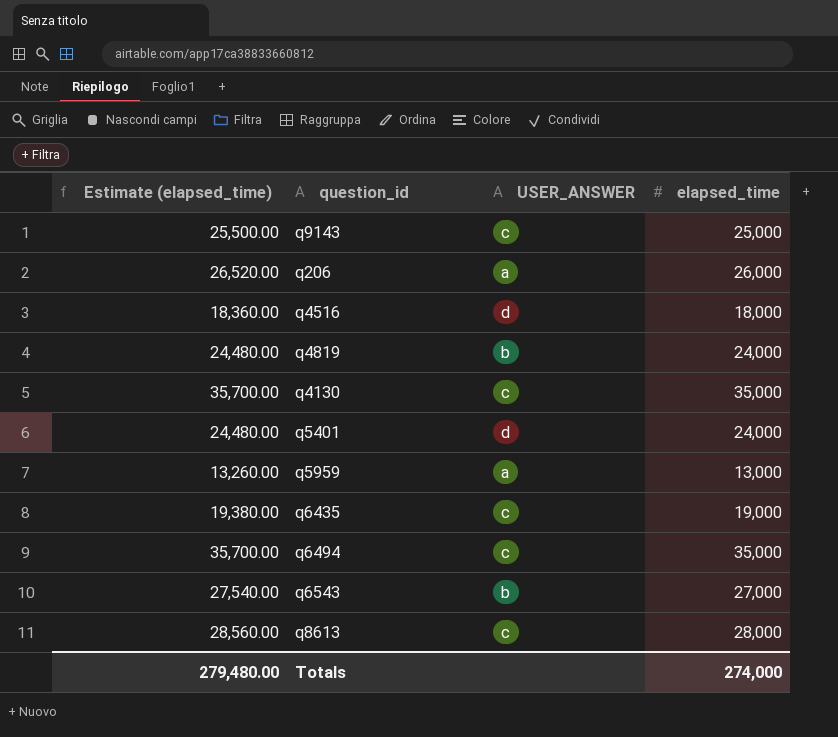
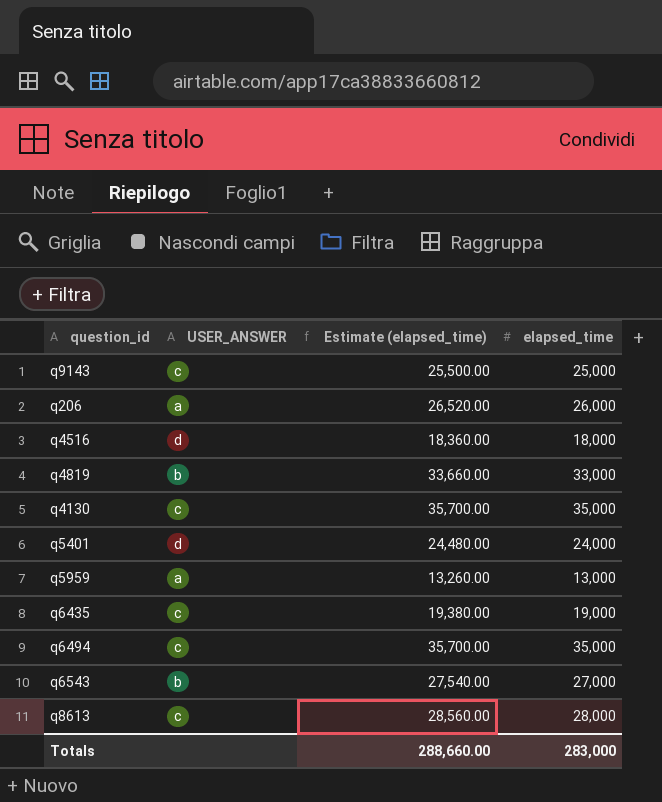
column Estimate (elapsed_time) | position: 1 -> 3
q4819 | Estimate (elapsed_time): 24,480.00 -> 33,660.00
q4819 | elapsed_time: 24,000 -> 33,000
Totals | Estimate (elapsed_time): 279,480.00 -> 288,660.00
Totals | elapsed_time: 274,000 -> 283,000

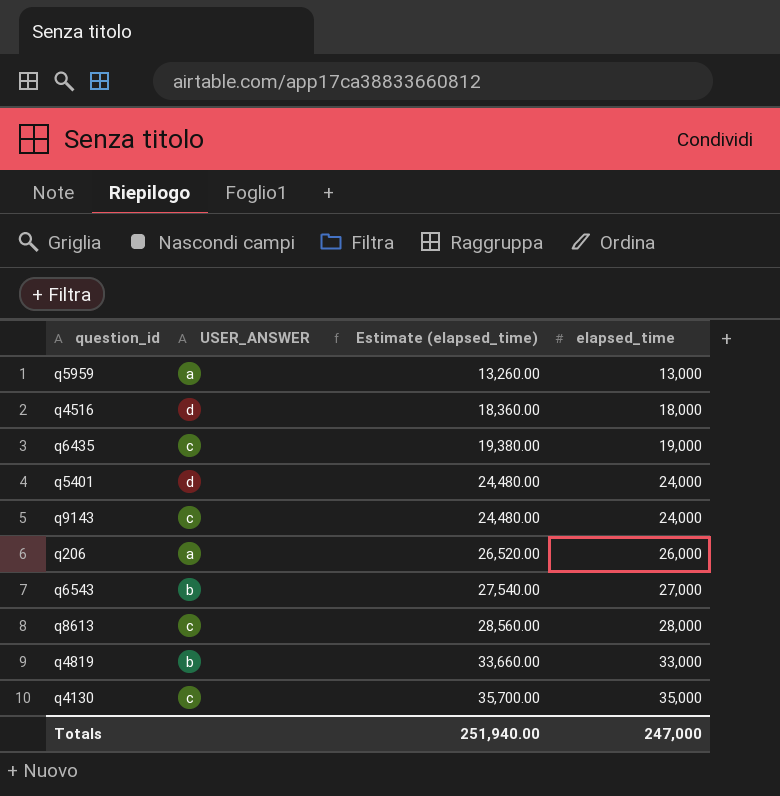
row order: none -> Estimate (elapsed_time) ascending
row q6494: c | 35,700.00 | 35,000 -> none
q9143 | Estimate (elapsed_time): 25,500.00 -> 24,480.00
q9143 | elapsed_time: 25,000 -> 24,000
Totals | Estimate (elapsed_time): 288,660.00 -> 251,940.00
Totals | elapsed_time: 283,000 -> 247,000

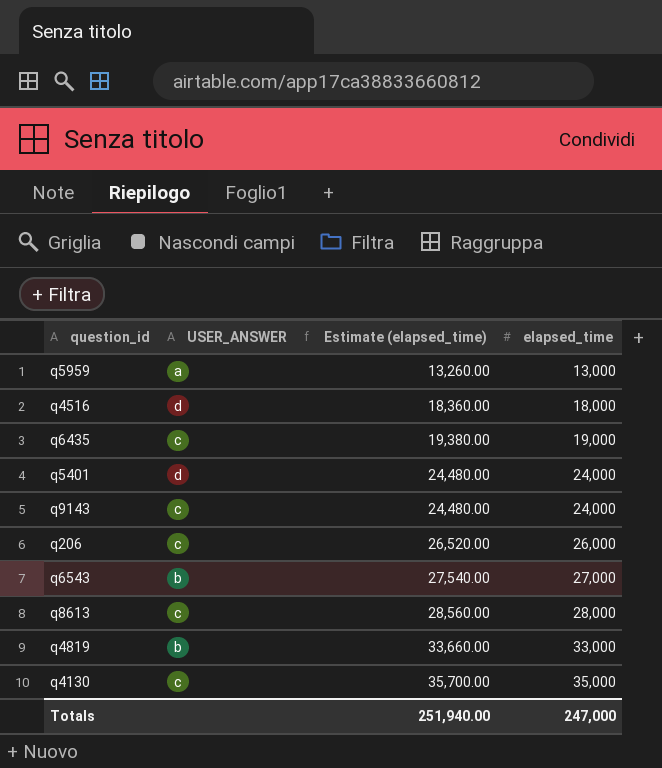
q206 | USER_ANSWER: a -> c

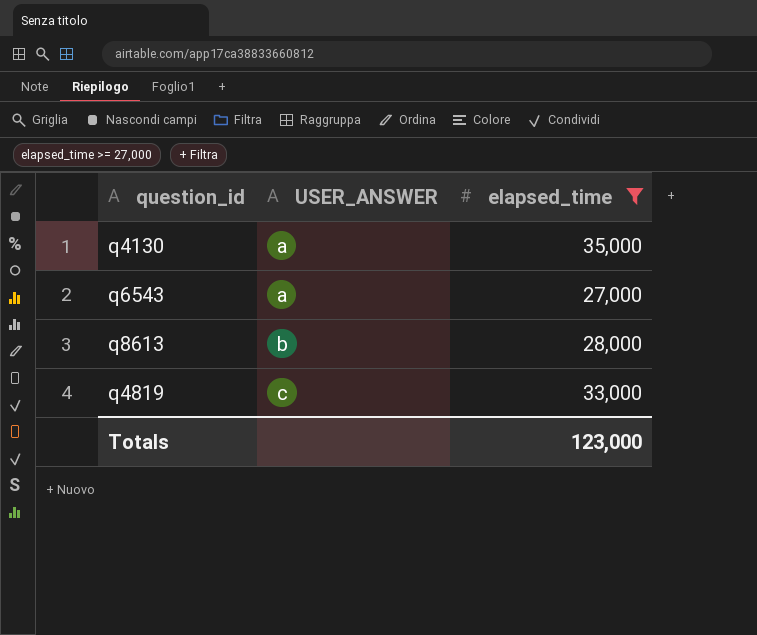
filter: none -> elapsed_time >= 27,000
row order: Estimate (elapsed_time) ascending -> USER_ANSWER ascending
column Estimate (elapsed_time) | formula: [elapsed_time] * 1.02 -> none
q4130 | USER_ANSWER: c -> a
q6543 | USER_ANSWER: b -> a
q8613 | USER_ANSWER: c -> b
q4819 | USER_ANSWER: b -> c
Totals | elapsed_time: 247,000 -> 123,000

